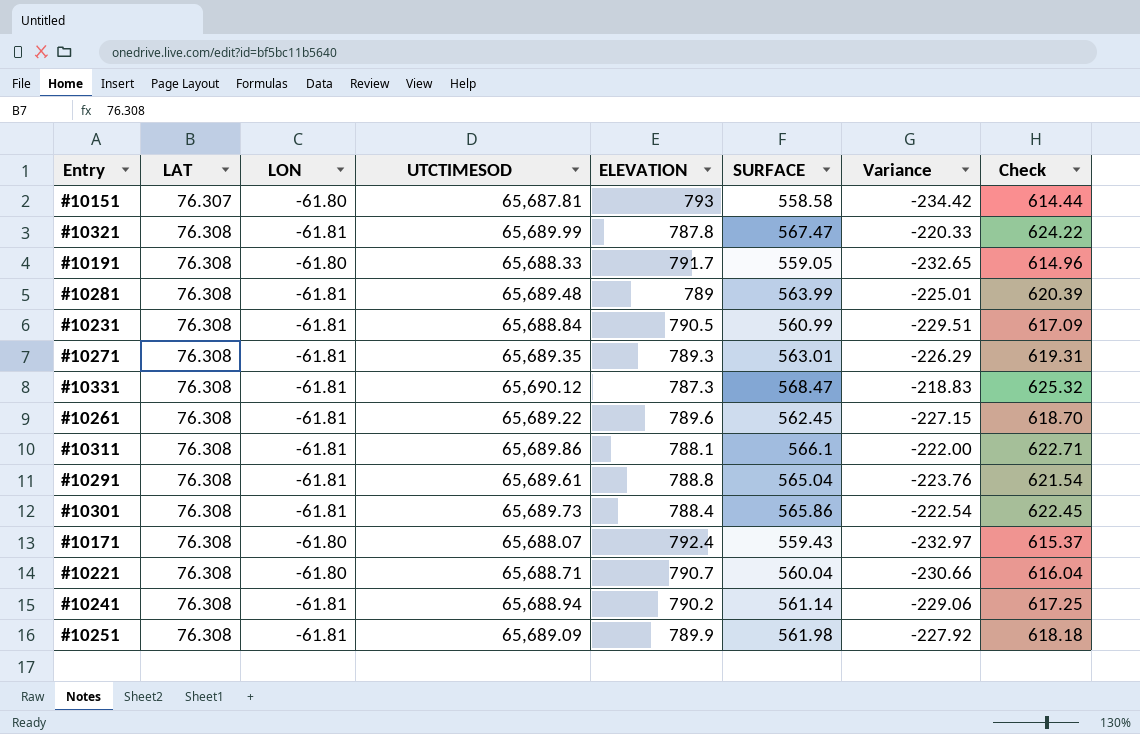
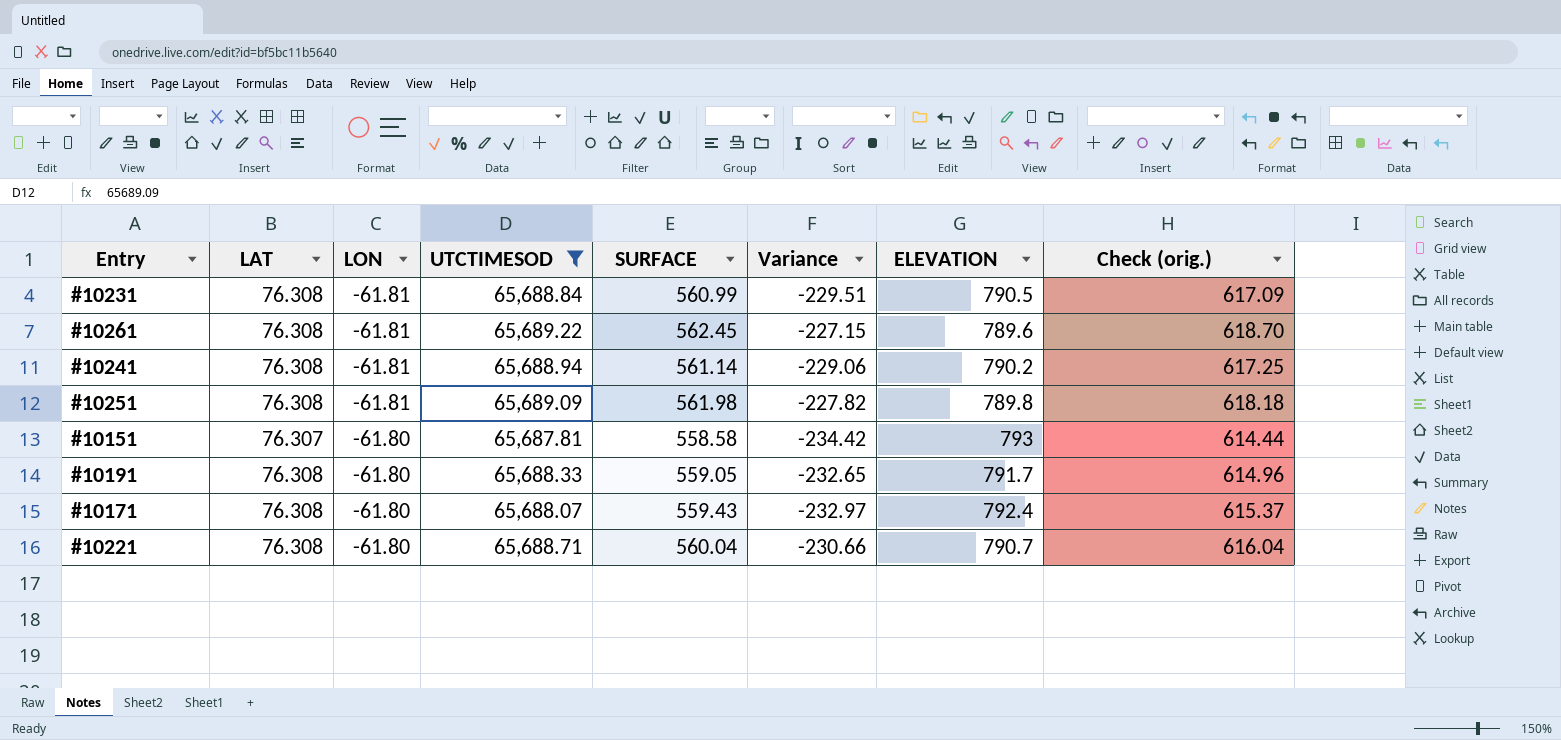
filter: none -> UTCTIMESOD <= 65,689.22
row order: LAT ascending -> LON ascending
column ELEVATION | position: 5 -> 7
column name: Check -> Check (orig.)
#10251 | Variance: -227.92 -> -227.82
#10251 | ELEVATION: 789.9 -> 789.8

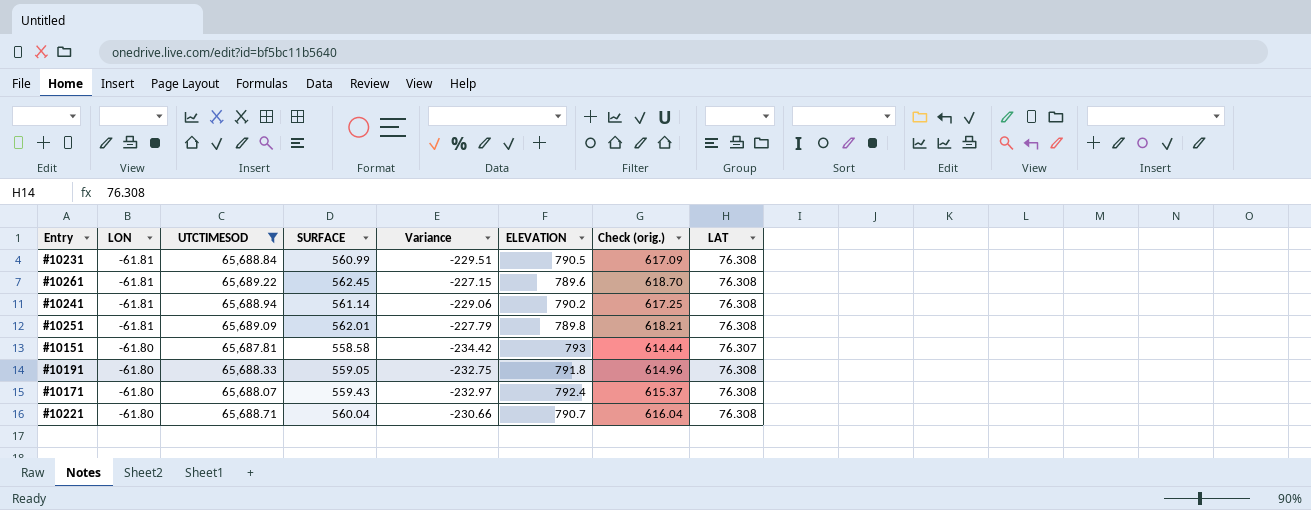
column LAT | position: 2 -> 8
#10251 | SURFACE: 561.98 -> 562.01
#10251 | Variance: -227.82 -> -227.79
#10251 | Check (orig.): 618.18 -> 618.21
#10191 | Variance: -232.65 -> -232.75
#10191 | ELEVATION: 791.7 -> 791.8

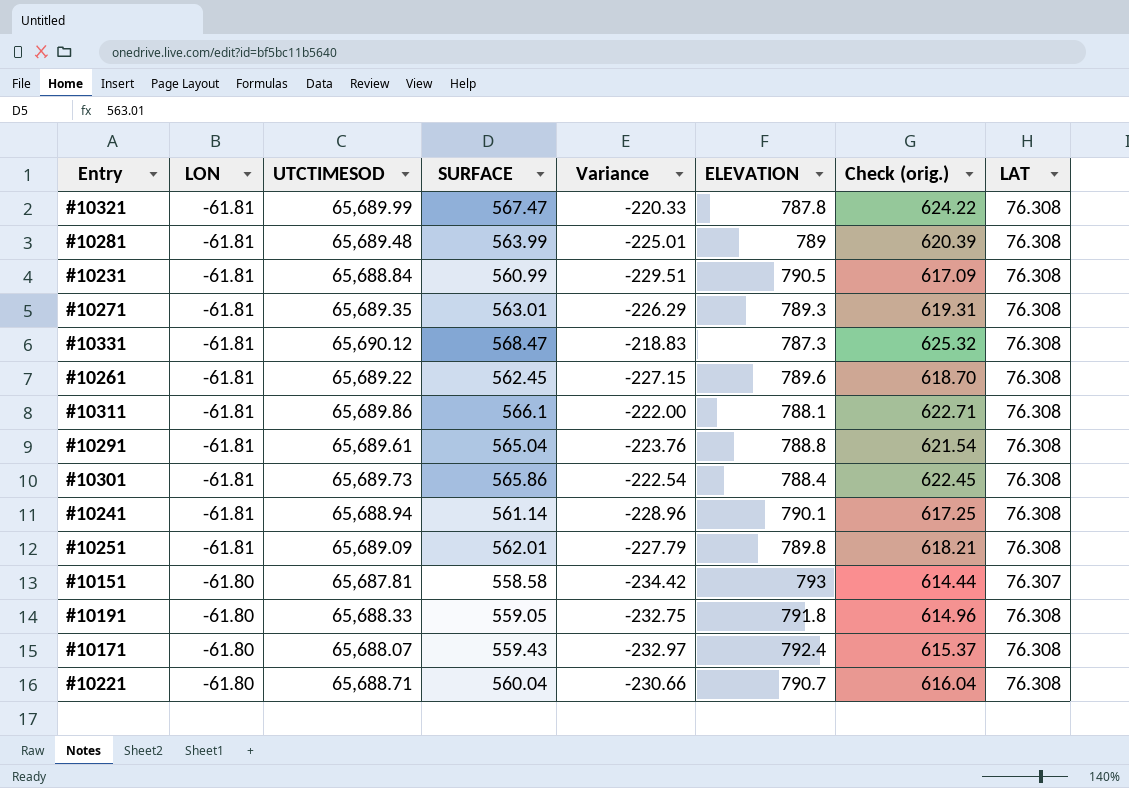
filter: UTCTIMESOD <= 65,689.22 -> none
#10241 | Variance: -229.06 -> -228.96
#10241 | ELEVATION: 790.2 -> 790.1

